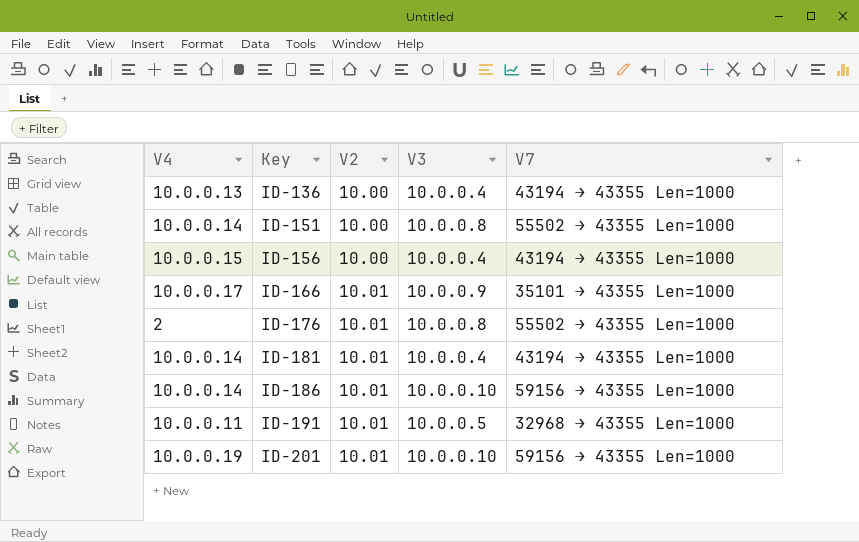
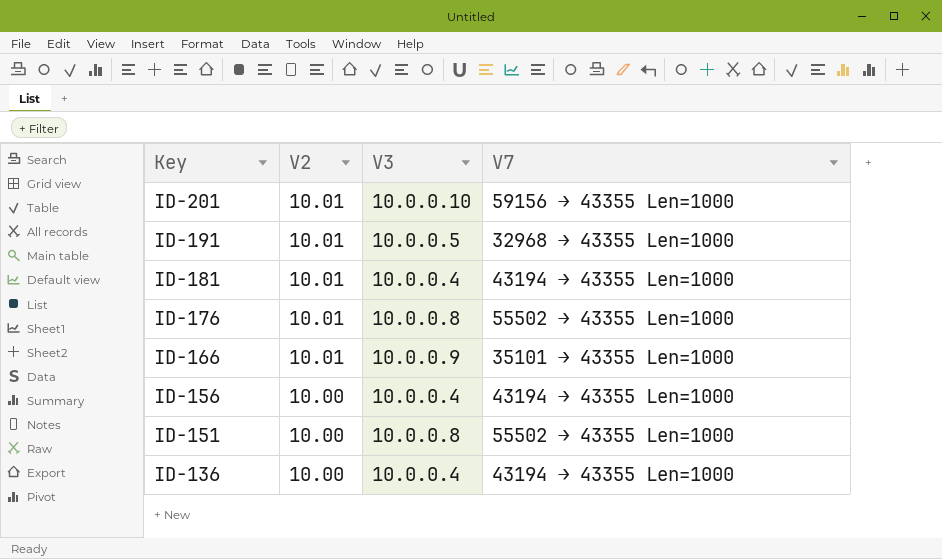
row order: Key ascending -> Key descending
column V4 | position: 1 -> none
row ID-186: 10.0.0.14 | 10.01 | 10.0.0.10 | 59156 → 43355 Len=1000 -> none

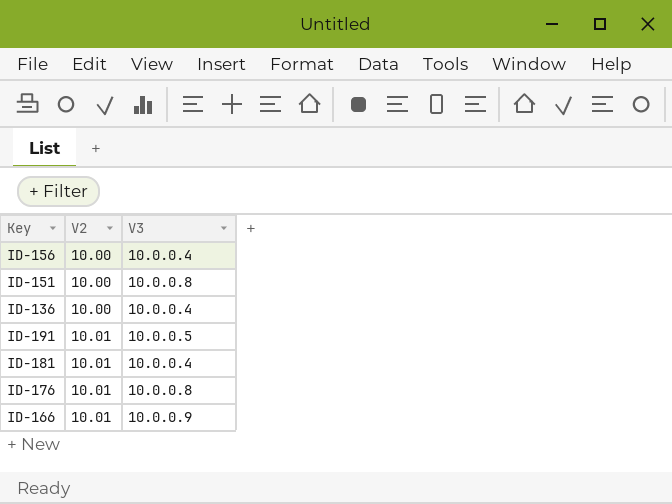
row order: Key descending -> V2 ascending
column V7 | position: 4 -> none
row ID-201: 10.01 | 10.0.0.10 | 59156 → 43355 Len=1000 -> none

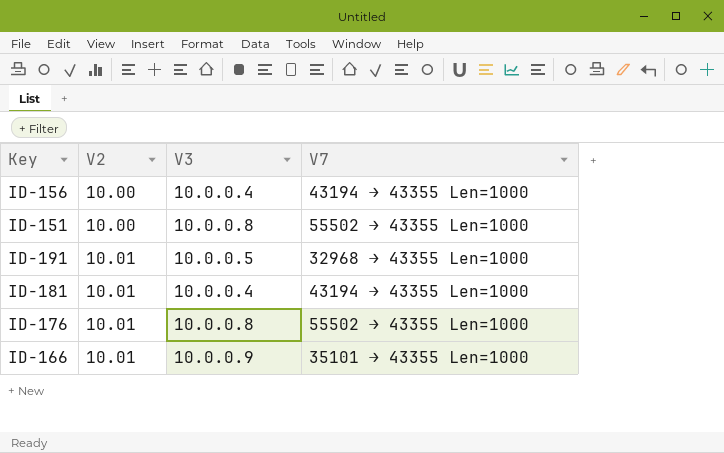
column V7 | position: none -> 4
row ID-136: 10.00 | 10.0.0.4 -> none

